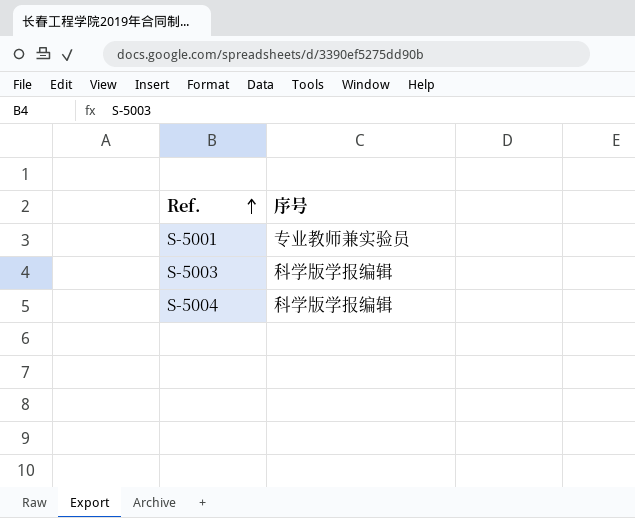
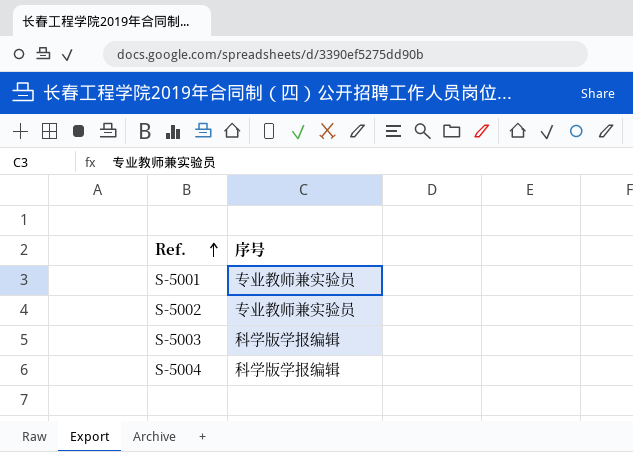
row S-5002: none -> 专业教师兼实验员

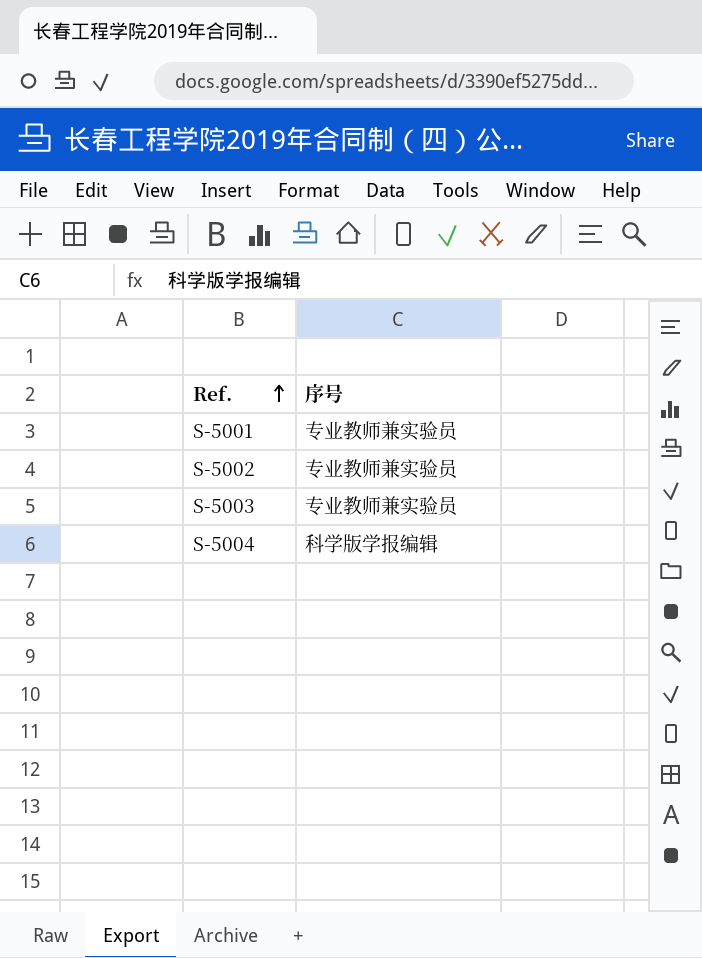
S-5003 | 序号: 科学版学报编辑 -> 专业教师兼实验员

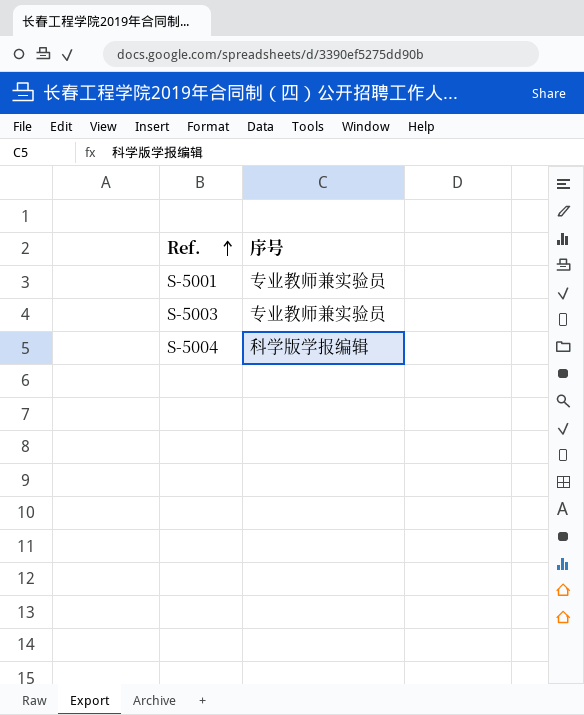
row S-5002: 专业教师兼实验员 -> none

